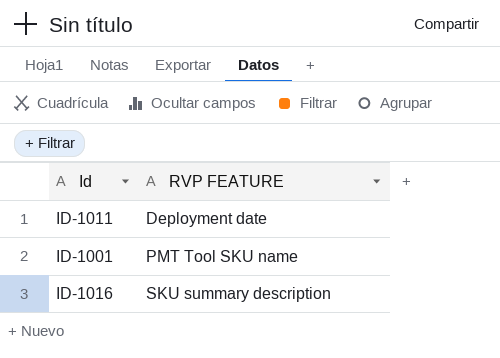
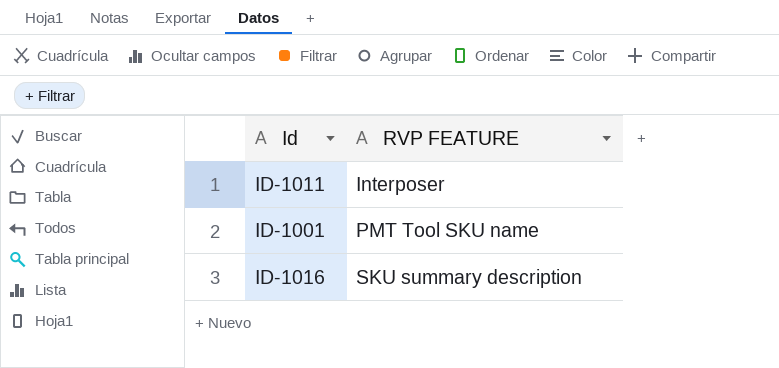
ID-1011 | RVP FEATURE: Deployment date -> Interposer

